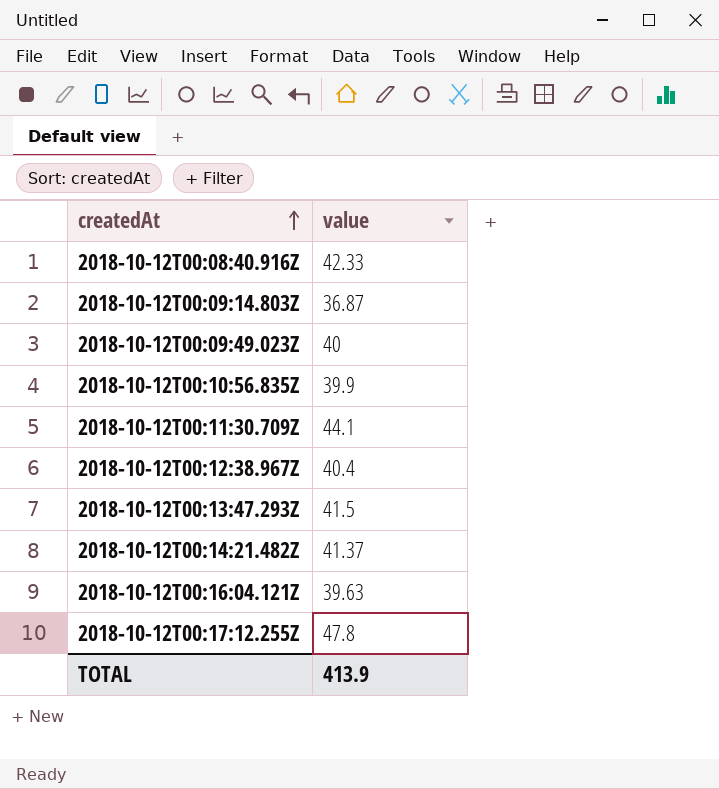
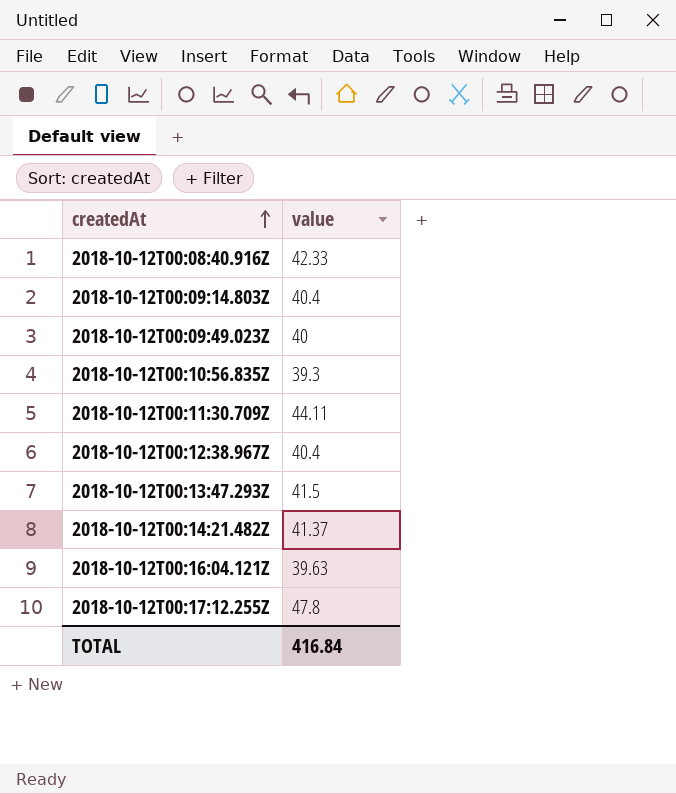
2018-10-12T00:09:14.803Z | value: 36.87 -> 40.4
2018-10-12T00:10:56.835Z | value: 39.9 -> 39.3
2018-10-12T00:11:30.709Z | value: 44.1 -> 44.11
TOTAL | value: 413.9 -> 416.84

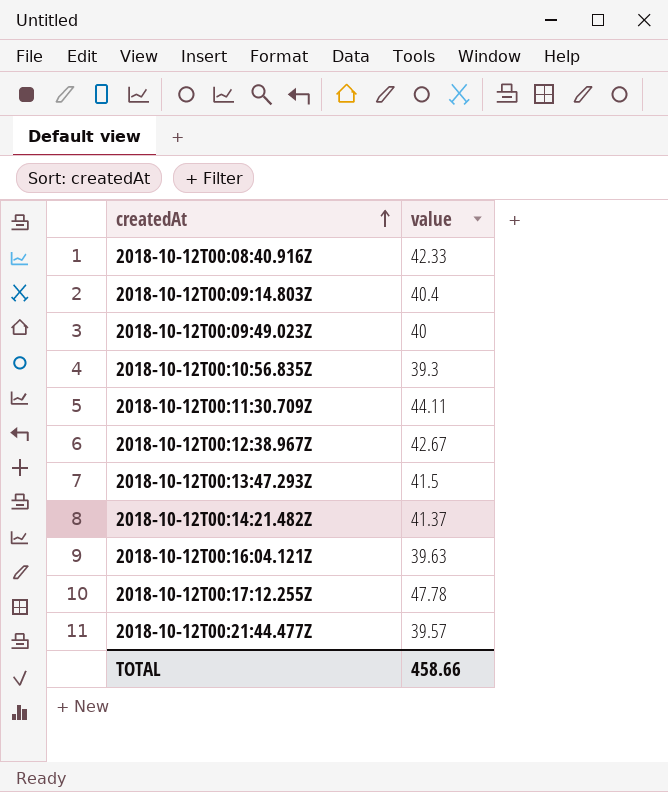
2018-10-12T00:12:38.967Z | value: 40.4 -> 42.67
2018-10-12T00:17:12.255Z | value: 47.8 -> 47.78
row 2018-10-12T00:21:44.477Z: none -> 39.57
TOTAL | value: 416.84 -> 458.66

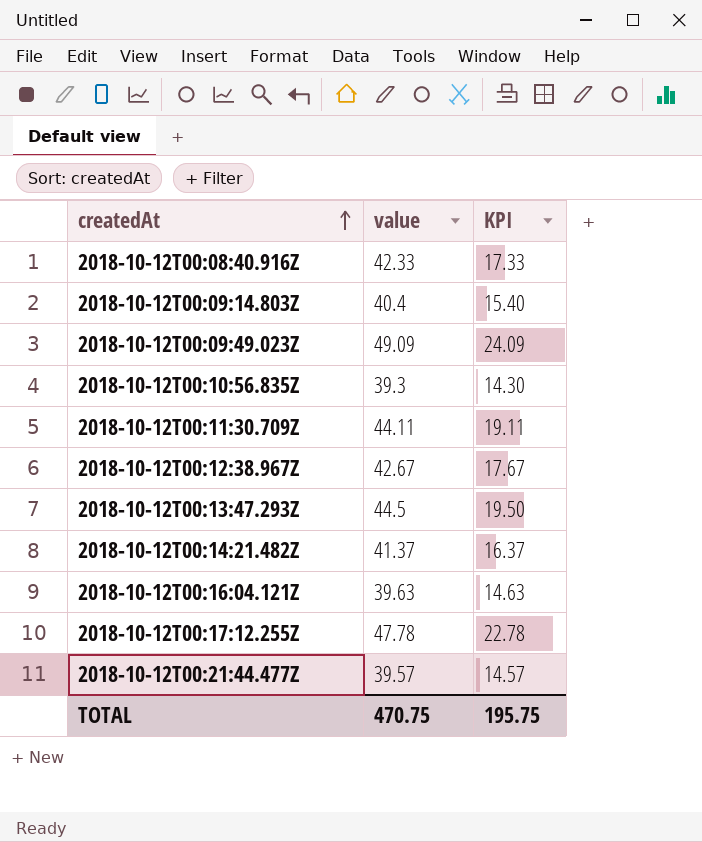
column KPI | formula: none -> [value] - 25
2018-10-12T00:09:49.023Z | value: 40 -> 49.09
2018-10-12T00:13:47.293Z | value: 41.5 -> 44.5
TOTAL | value: 458.66 -> 470.75

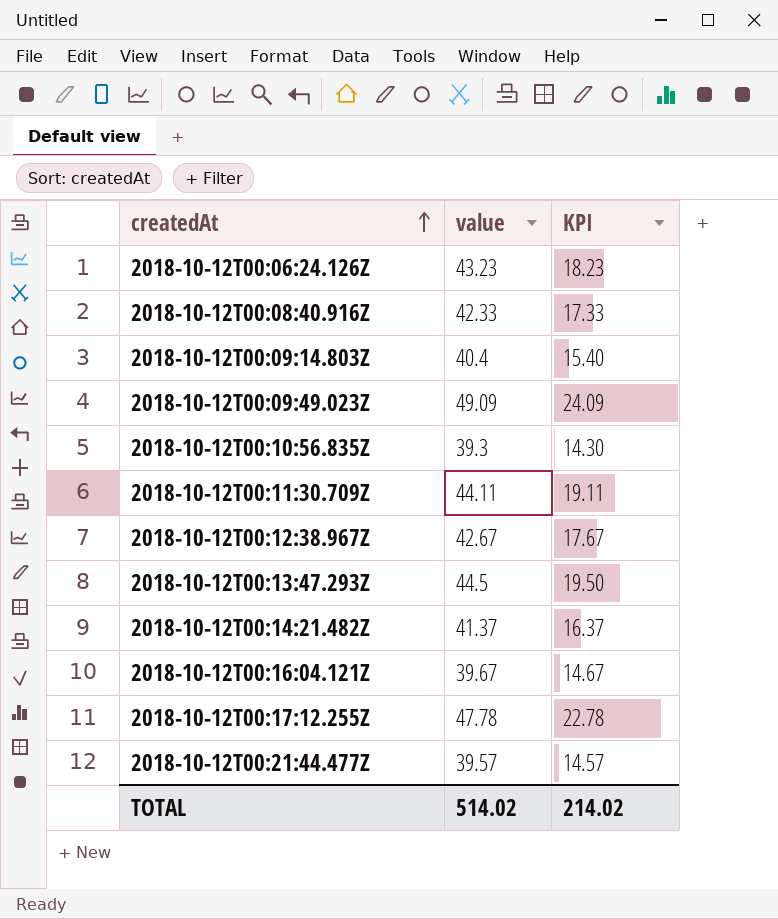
row 2018-10-12T00:06:24.126Z: none -> 43.23 | 18.23
2018-10-12T00:16:04.121Z | value: 39.63 -> 39.67
2018-10-12T00:16:04.121Z | KPI: 14.63 -> 14.67
TOTAL | value: 470.75 -> 514.02
TOTAL | KPI: 195.75 -> 214.02

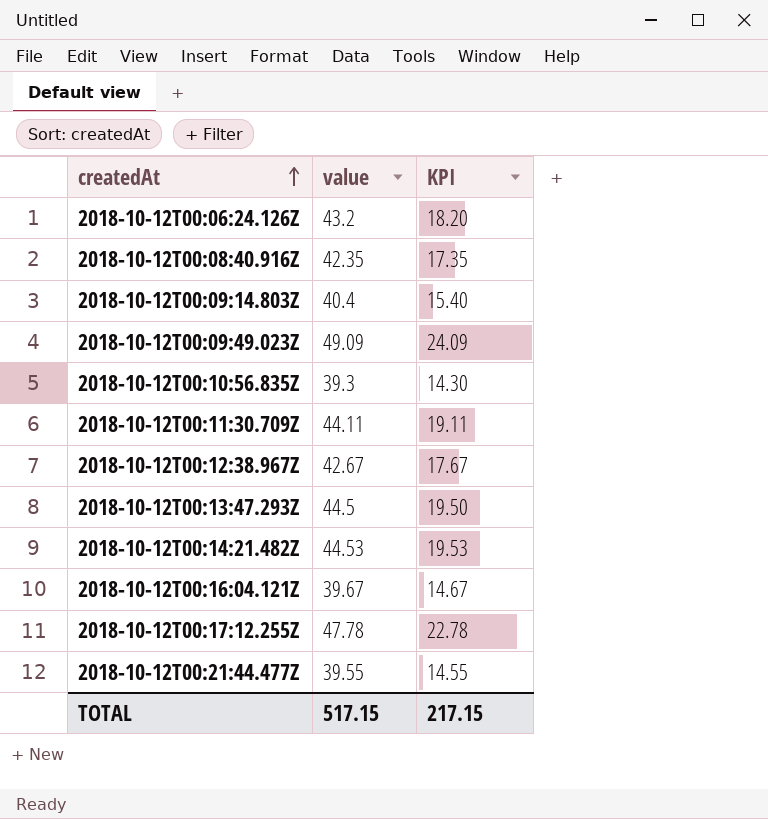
2018-10-12T00:06:24.126Z | value: 43.23 -> 43.2
2018-10-12T00:06:24.126Z | KPI: 18.23 -> 18.20
2018-10-12T00:08:40.916Z | value: 42.33 -> 42.35
2018-10-12T00:08:40.916Z | KPI: 17.33 -> 17.35
2018-10-12T00:14:21.482Z | value: 41.37 -> 44.53
2018-10-12T00:14:21.482Z | KPI: 16.37 -> 19.53
2018-10-12T00:21:44.477Z | value: 39.57 -> 39.55
2018-10-12T00:21:44.477Z | KPI: 14.57 -> 14.55
TOTAL | value: 514.02 -> 517.15
TOTAL | KPI: 214.02 -> 217.15

